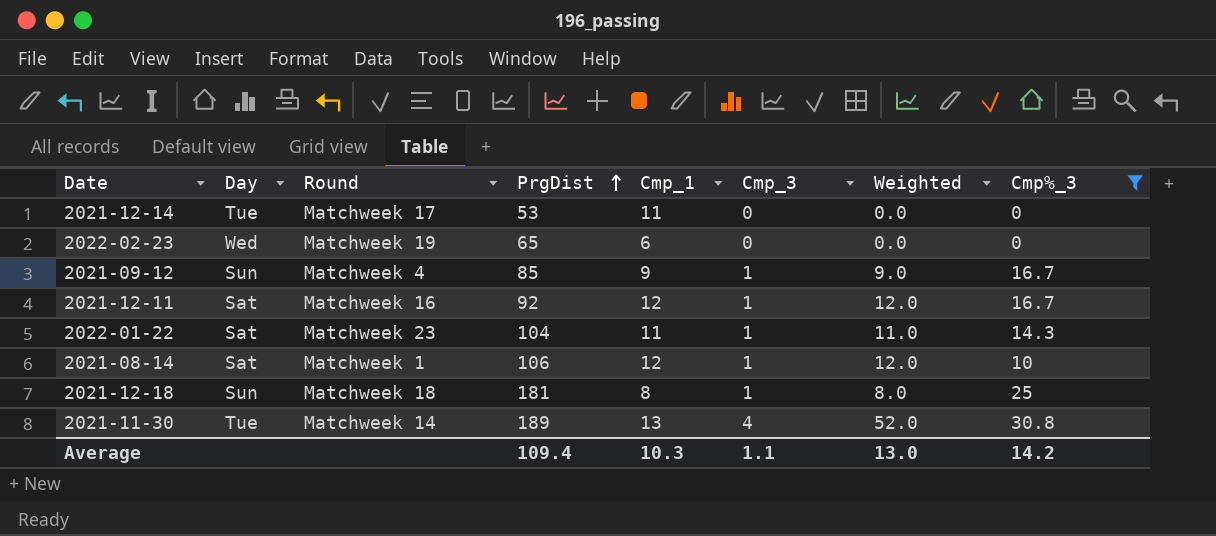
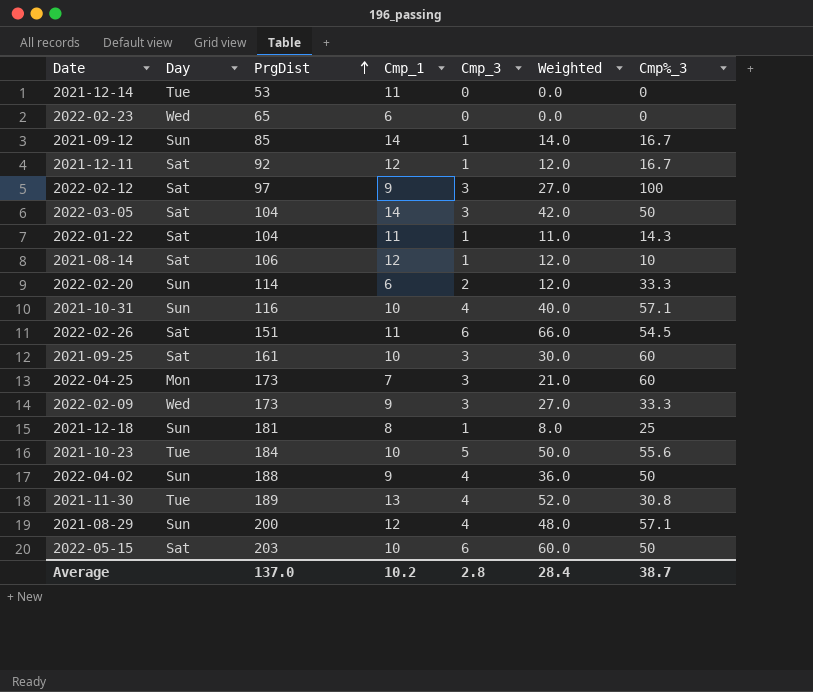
filter: Cmp%_3 <= 30.8 -> none
column Round | position: 3 -> none
2021-09-12 | Cmp_1: 9 -> 14
2021-09-12 | Weighted: 9.0 -> 14.0
Average | PrgDist: 109.4 -> 137.0
Average | Cmp_1: 10.3 -> 10.2
Average | Cmp_3: 1.1 -> 2.8
Average | Weighted: 13.0 -> 28.4
Average | Cmp%_3: 14.2 -> 38.7

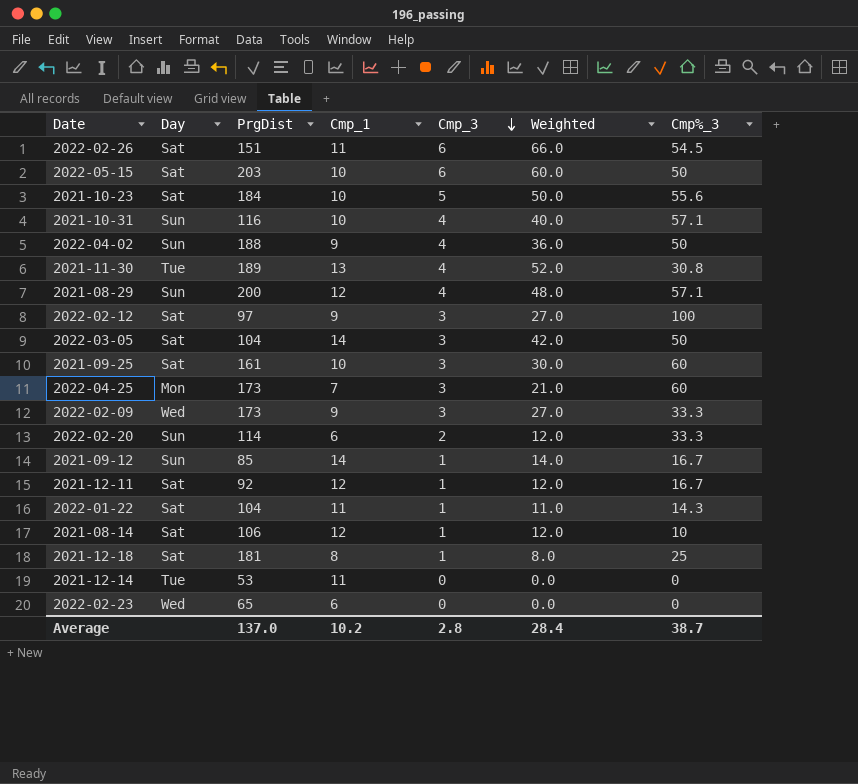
row order: PrgDist ascending -> Cmp_3 descending
2021-10-23 | Day: Tue -> Sat
2021-12-18 | Day: Sun -> Sat

